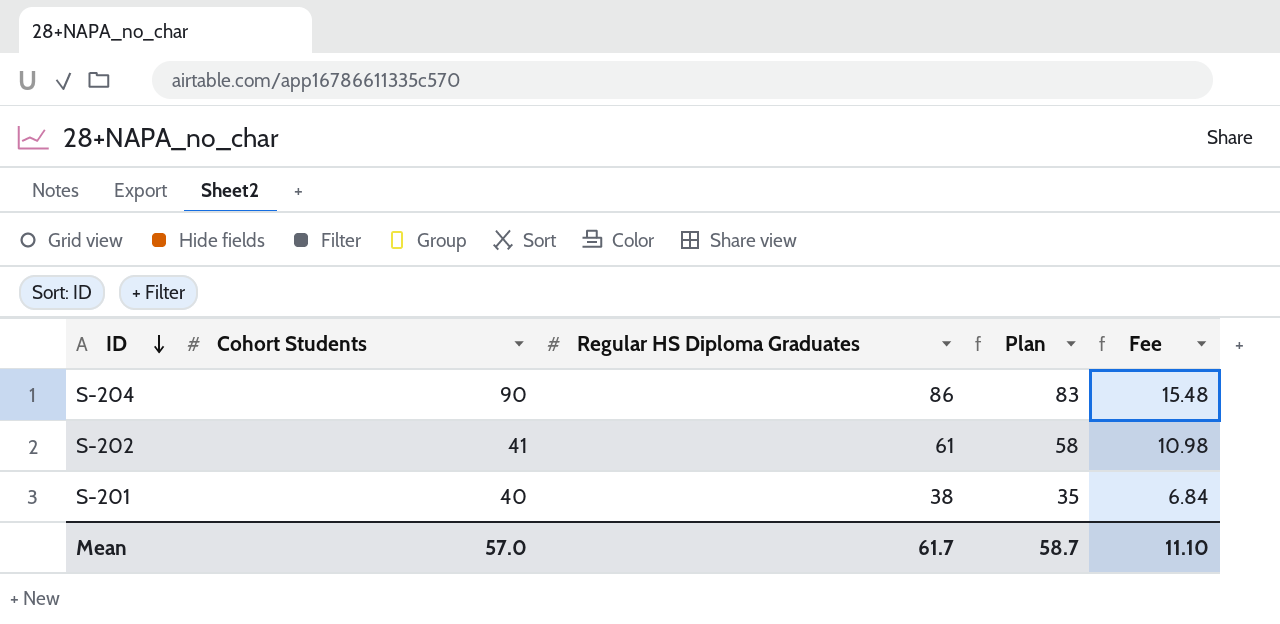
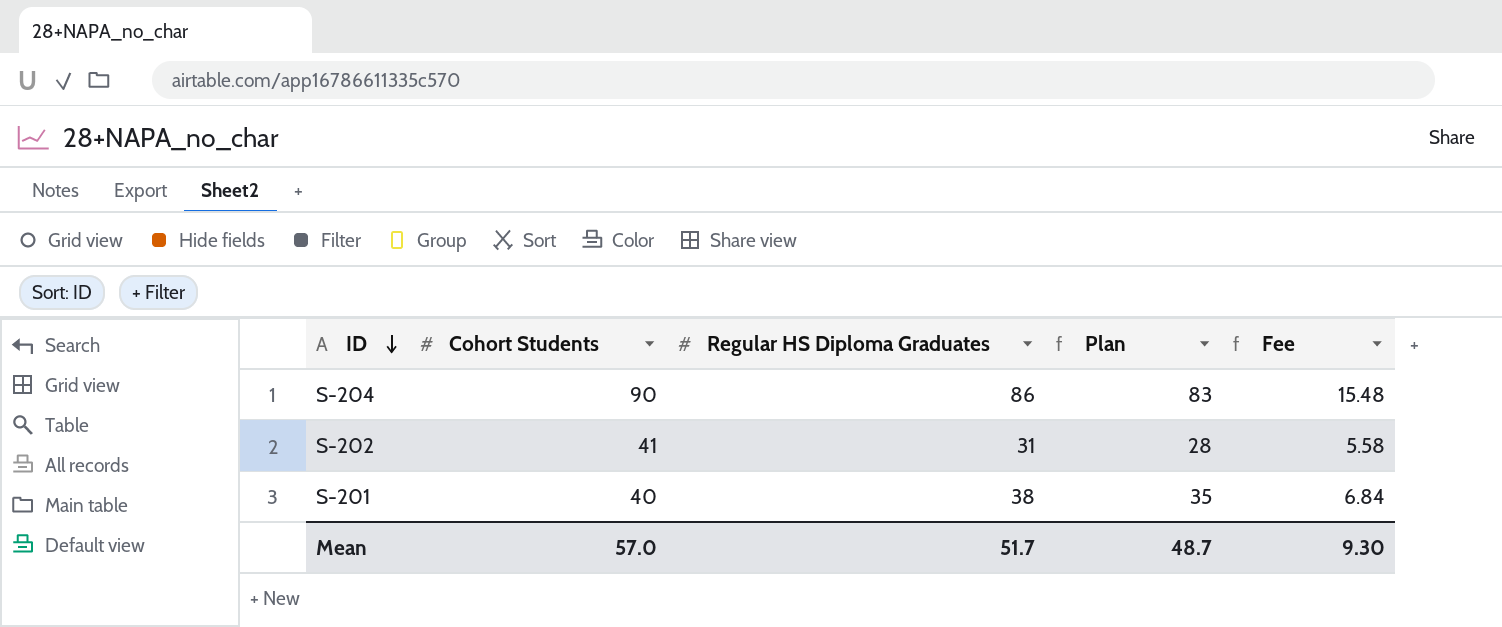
S-202 | Regular HS Diploma Graduates: 61 -> 31
S-202 | Plan: 58 -> 28
S-202 | Fee: 10.98 -> 5.58
Mean | Regular HS Diploma Graduates: 61.7 -> 51.7
Mean | Plan: 58.7 -> 48.7
Mean | Fee: 11.10 -> 9.30

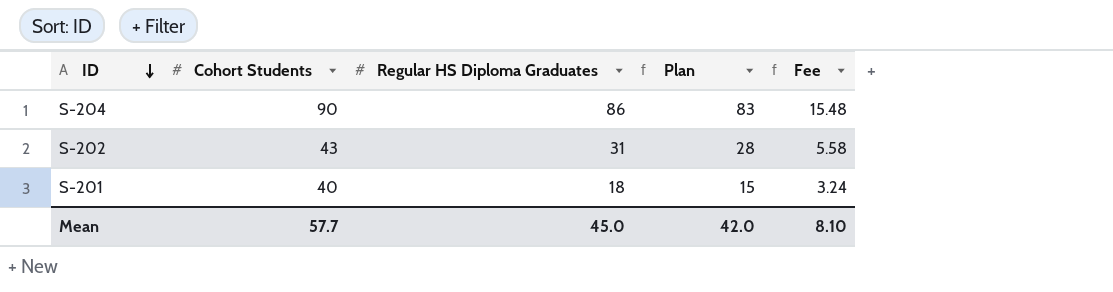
S-202 | Cohort Students: 41 -> 43
S-201 | Regular HS Diploma Graduates: 38 -> 18
S-201 | Plan: 35 -> 15
S-201 | Fee: 6.84 -> 3.24
Mean | Cohort Students: 57.0 -> 57.7
Mean | Regular HS Diploma Graduates: 51.7 -> 45.0
Mean | Plan: 48.7 -> 42.0
Mean | Fee: 9.30 -> 8.10

